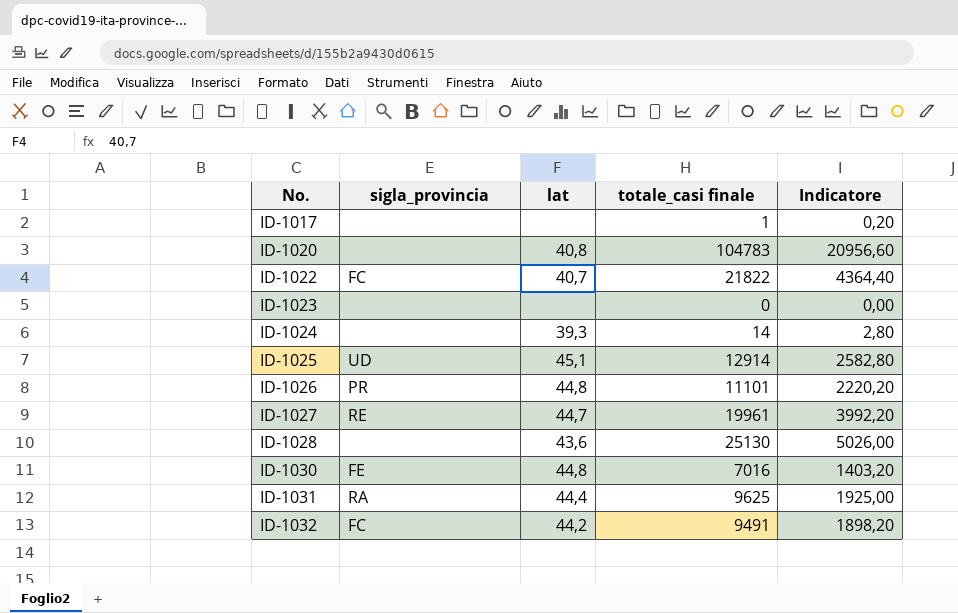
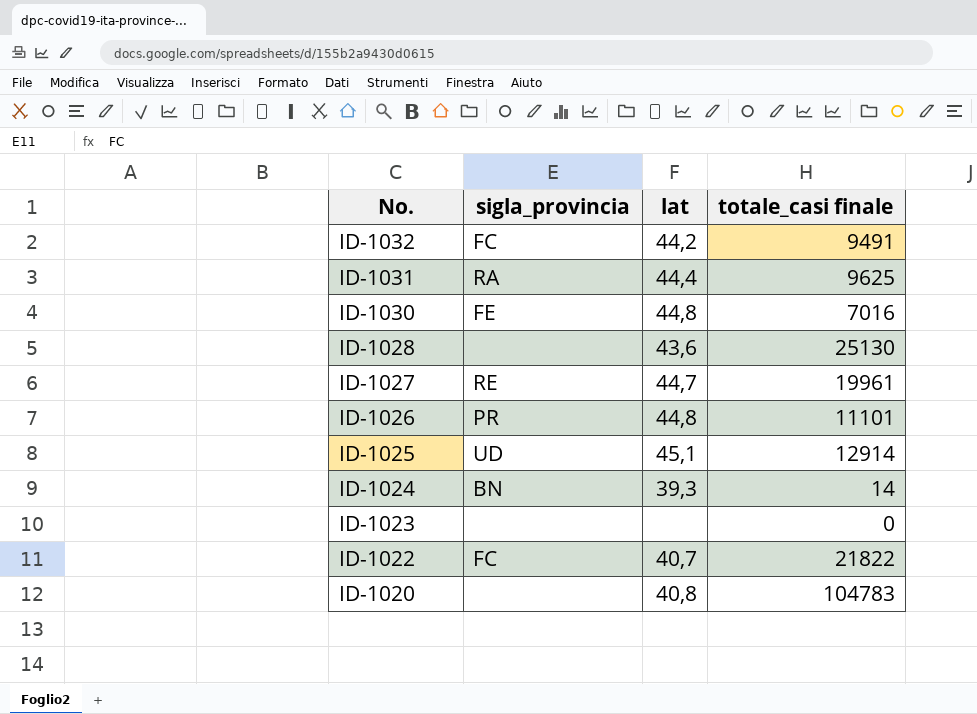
row order: No. ascending -> No. descending
column Indicatore | formula: [totale_casi finale] * 0,2 -> none
row ID-1017: none | none | 1 | 0,20 -> none
ID-1024 | sigla_provincia: none -> BN

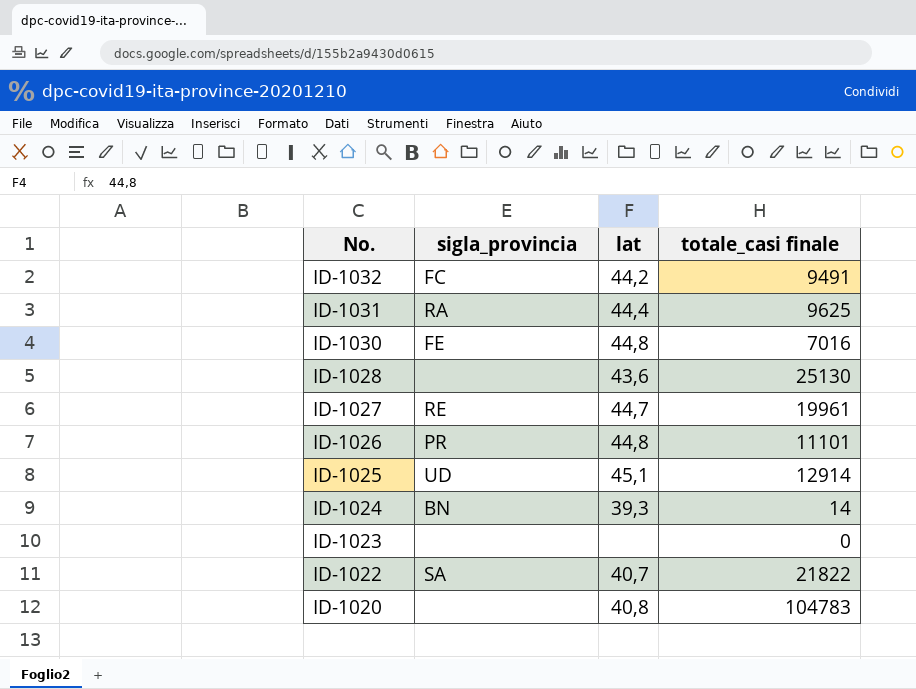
ID-1022 | sigla_provincia: FC -> SA

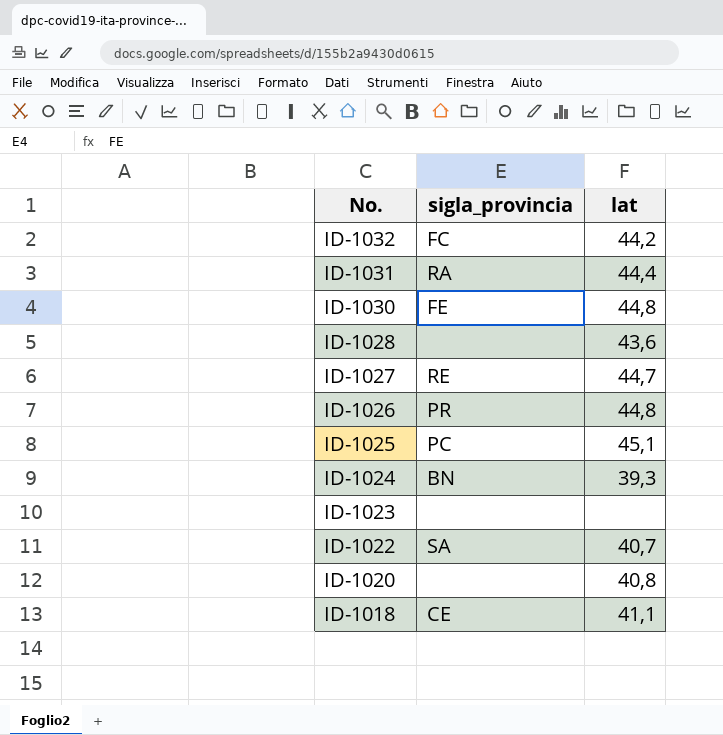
column totale_casi finale | position: 4 -> none
ID-1025 | sigla_provincia: UD -> PC
row ID-1018: none -> CE | 41,1

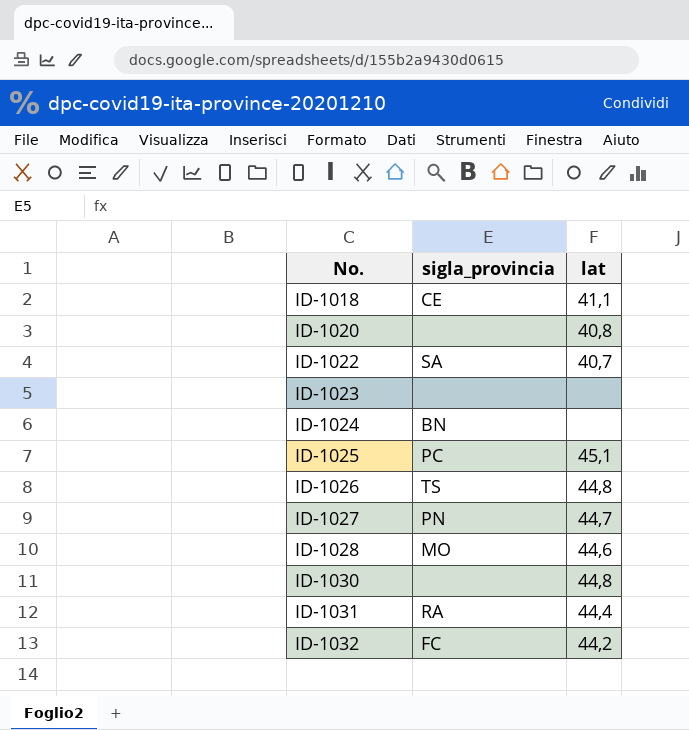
row order: No. descending -> No. ascending
ID-1024 | lat: 39,3 -> none
ID-1026 | sigla_provincia: PR -> TS
ID-1027 | sigla_provincia: RE -> PN
ID-1028 | sigla_provincia: none -> MO
ID-1028 | lat: 43,6 -> 44,6
ID-1030 | sigla_provincia: FE -> none

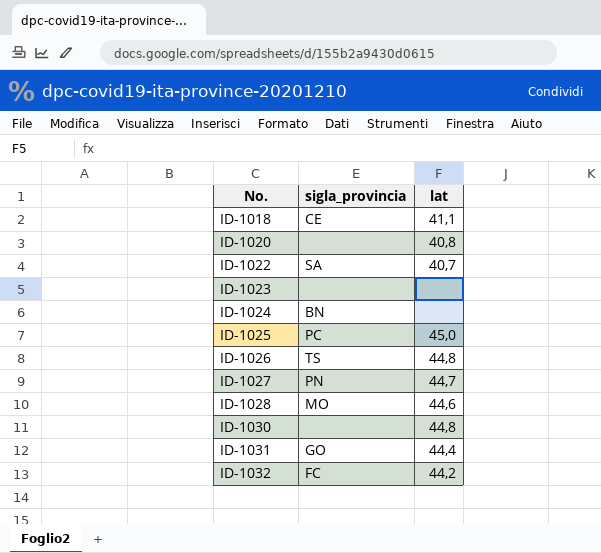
ID-1025 | lat: 45,1 -> 45,0
ID-1031 | sigla_provincia: RA -> GO

